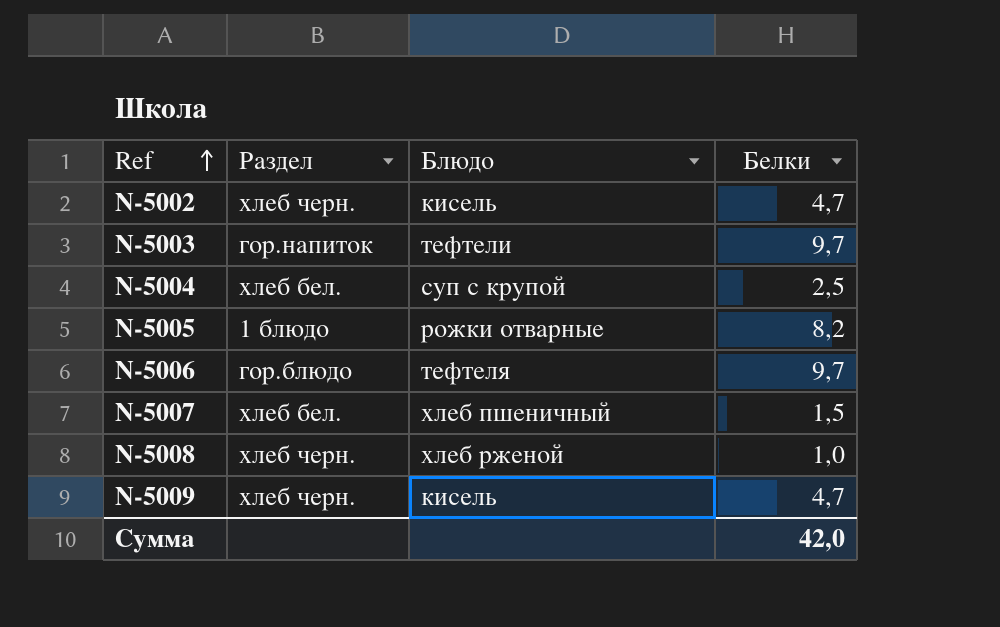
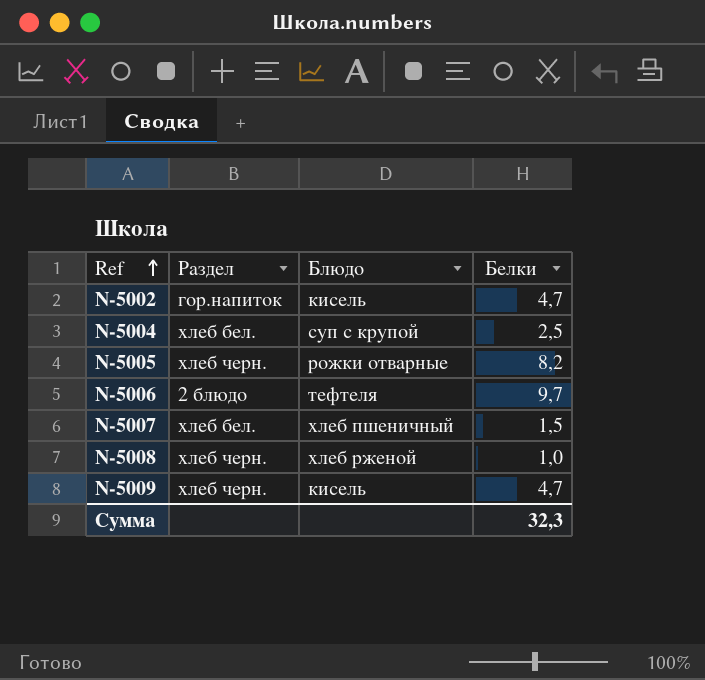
row N-5003: гор.напиток | тефтели | 9,7 -> none
N-5002 | Раздел: хлеб черн. -> гор.напиток
N-5005 | Раздел: 1 блюдо -> хлеб черн.
N-5006 | Раздел: гор.блюдо -> 2 блюдо
Сумма | Белки: 42,0 -> 32,3

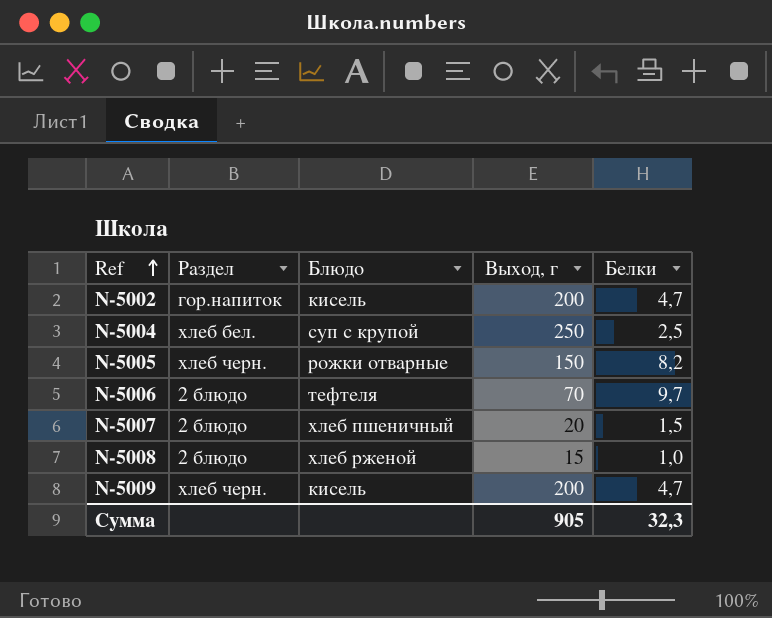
column Выход, г | position: none -> 4
N-5007 | Раздел: хлеб бел. -> 2 блюдо
N-5008 | Раздел: хлеб черн. -> 2 блюдо

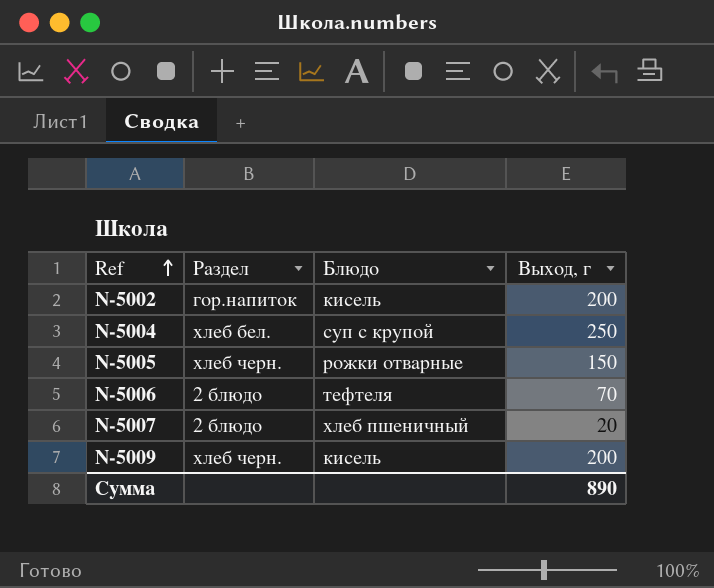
column Белки | position: 5 -> none
row N-5008: 2 блюдо | хлеб рженой | 15 | 1,0 -> none
Сумма | Выход, г: 905 -> 890

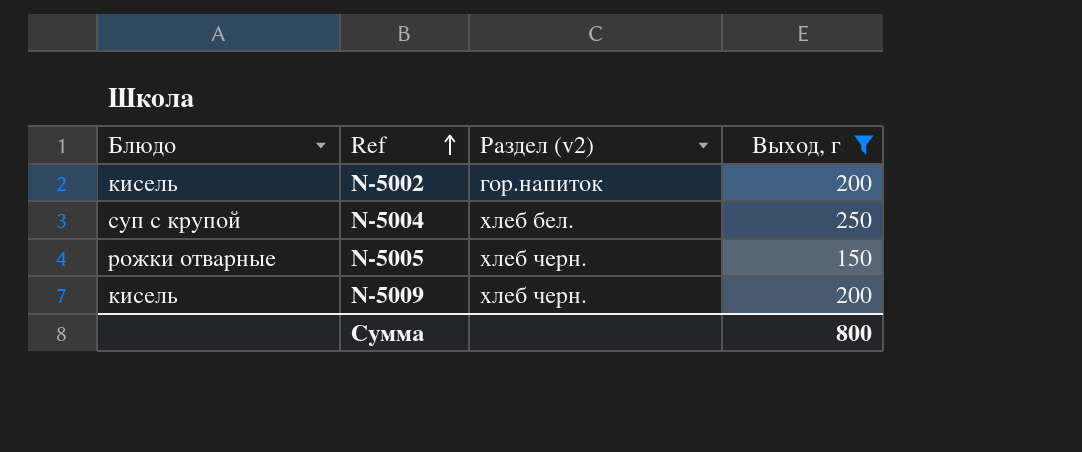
filter: none -> Выход, г >= 150
column Блюдо | position: 3 -> 1
column name: Раздел -> Раздел (v2)
Сумма | Выход, г: 890 -> 800

